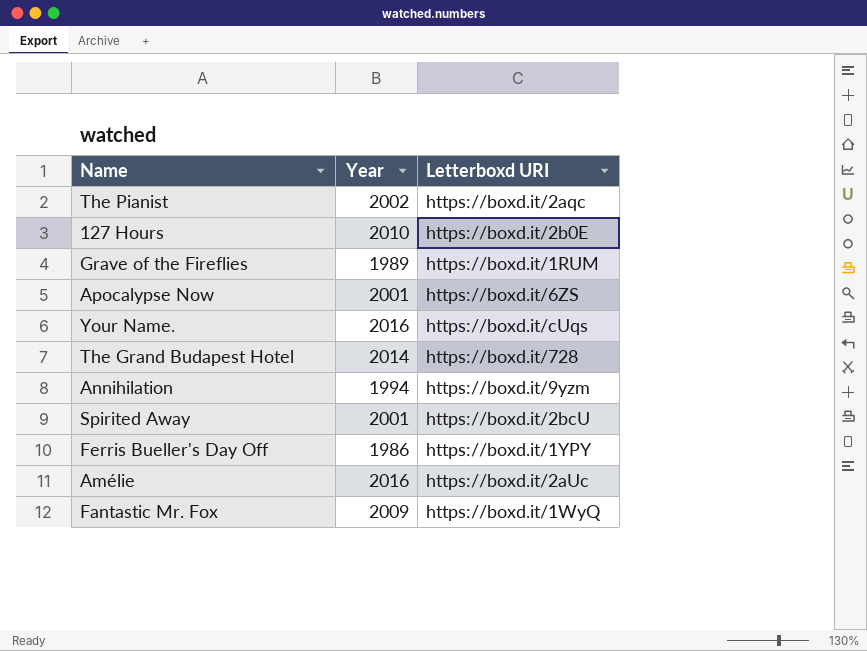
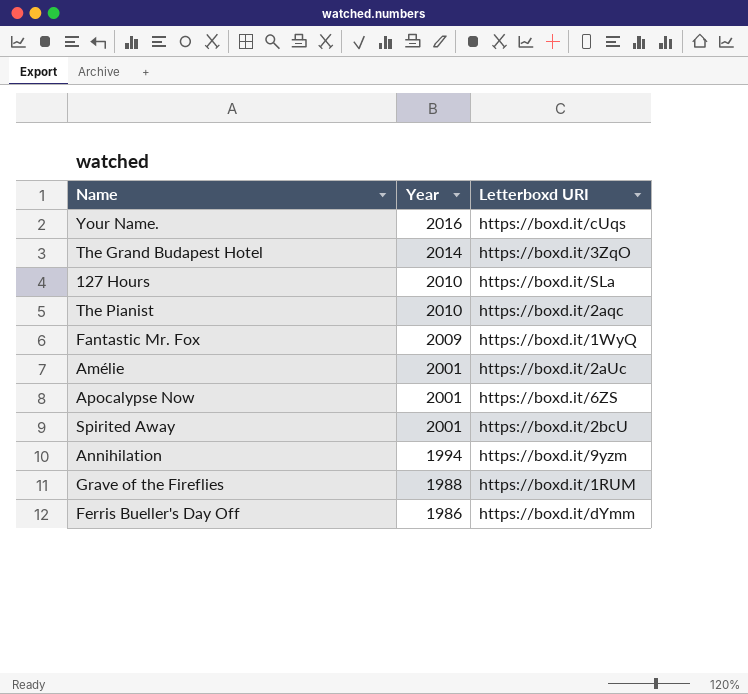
row order: none -> Year descending
The Grand Budapest Hotel | Letterboxd URI: https://boxd.it/728 -> https://boxd.it/3ZqO
127 Hours | Letterboxd URI: https://boxd.it/2b0E -> https://boxd.it/SLa
The Pianist | Year: 2002 -> 2010
Amélie | Year: 2016 -> 2001
Grave of the Fireflies | Year: 1989 -> 1988
Ferris Bueller's Day Off | Letterboxd URI: https://boxd.it/1YPY -> https://boxd.it/dYmm

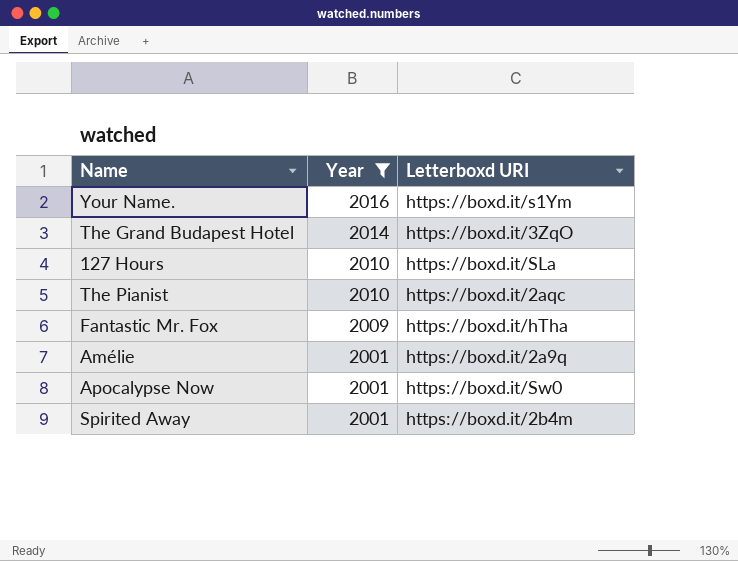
filter: none -> Year >= 2001
Your Name. | Letterboxd URI: https://boxd.it/cUqs -> https://boxd.it/s1Ym
Fantastic Mr. Fox | Letterboxd URI: https://boxd.it/1WyQ -> https://boxd.it/hTha
Amélie | Letterboxd URI: https://boxd.it/2aUc -> https://boxd.it/2a9q
Apocalypse Now | Letterboxd URI: https://boxd.it/6ZS -> https://boxd.it/Sw0
Spirited Away | Letterboxd URI: https://boxd.it/2bcU -> https://boxd.it/2b4m

